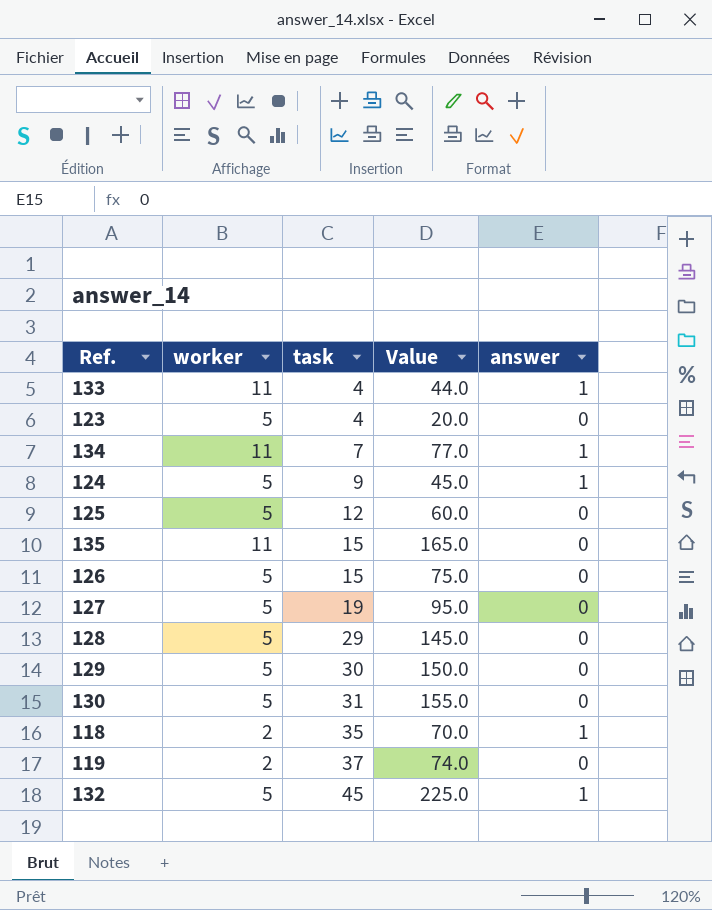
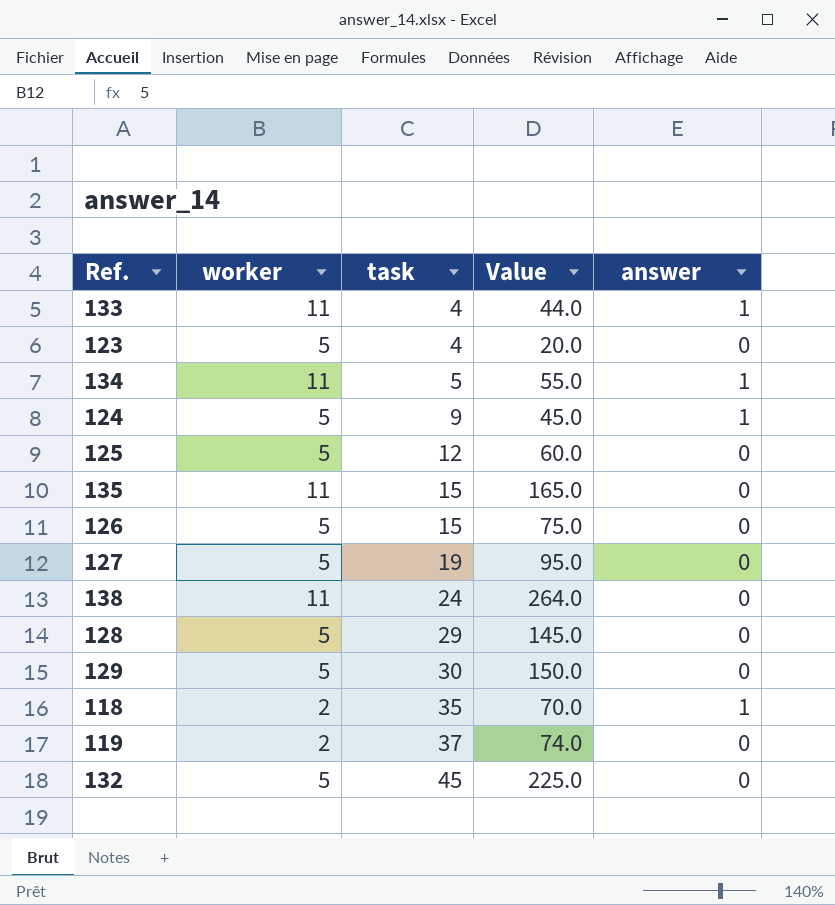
row 130: 5 | 31 | 155.0 | 0 -> none
134 | task: 7 -> 5
134 | Value: 77.0 -> 55.0
row 138: none -> 11 | 24 | 264.0 | 0
132 | answer: 1 -> 0

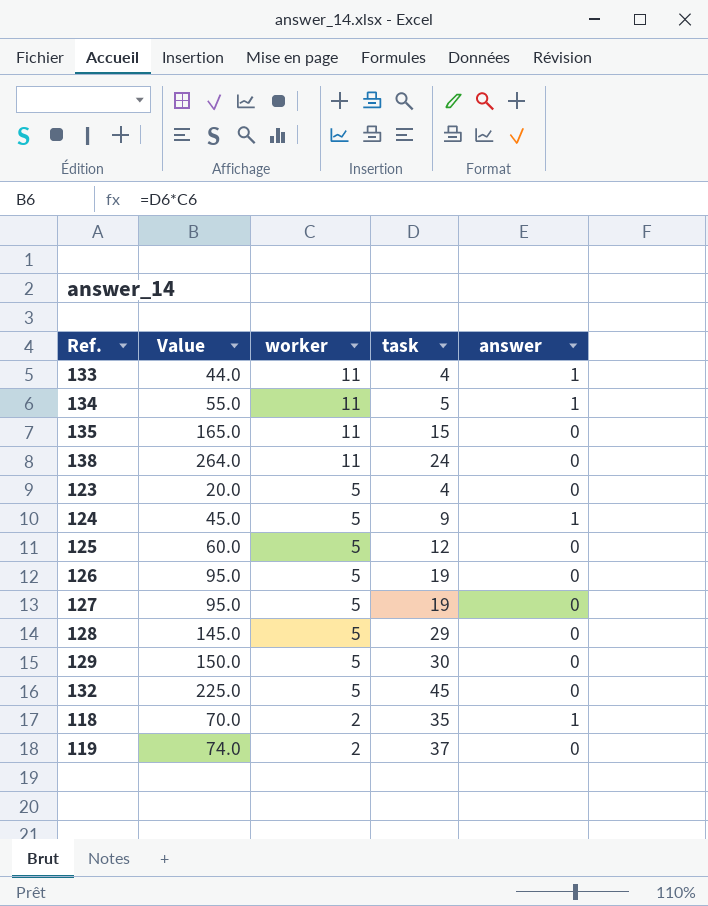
row order: task ascending -> worker descending
column Value | position: 4 -> 2
126 | Value: 75.0 -> 95.0
126 | task: 15 -> 19

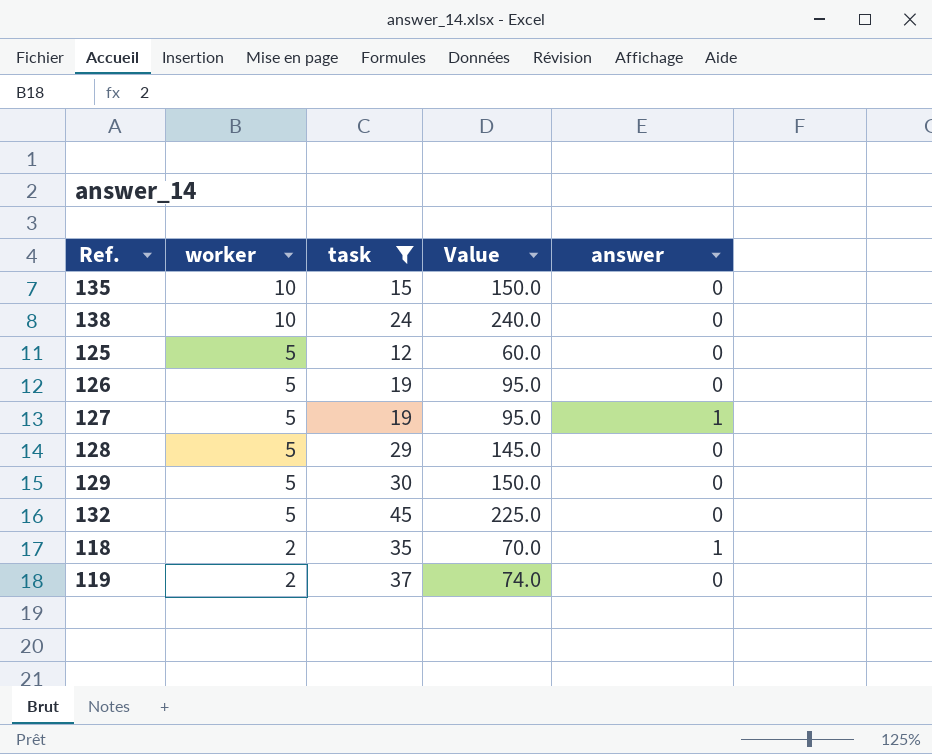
filter: none -> task >= 12
column Value | position: 2 -> 4
135 | worker: 11 -> 10
135 | Value: 165.0 -> 150.0
138 | worker: 11 -> 10
138 | Value: 264.0 -> 240.0
127 | answer: 0 -> 1

